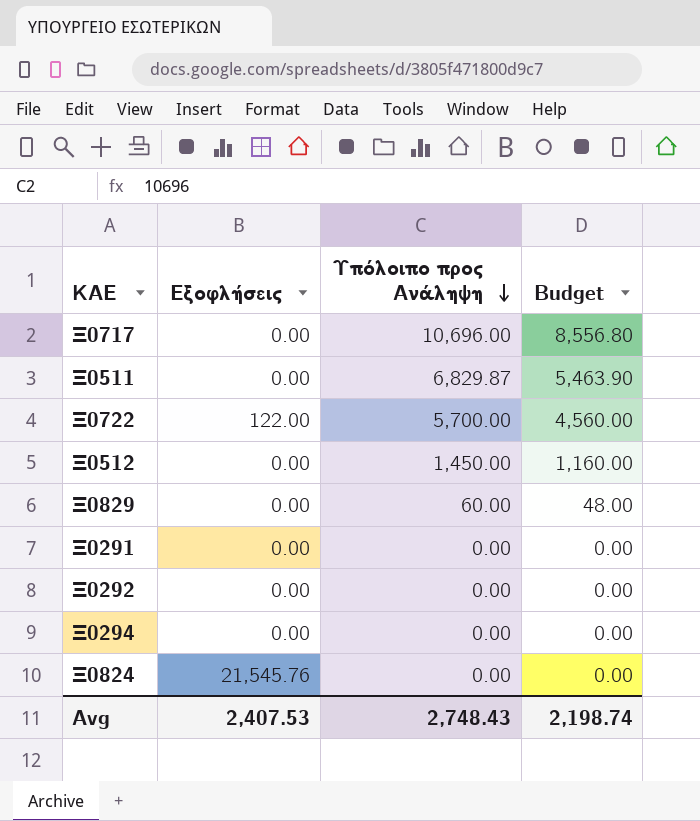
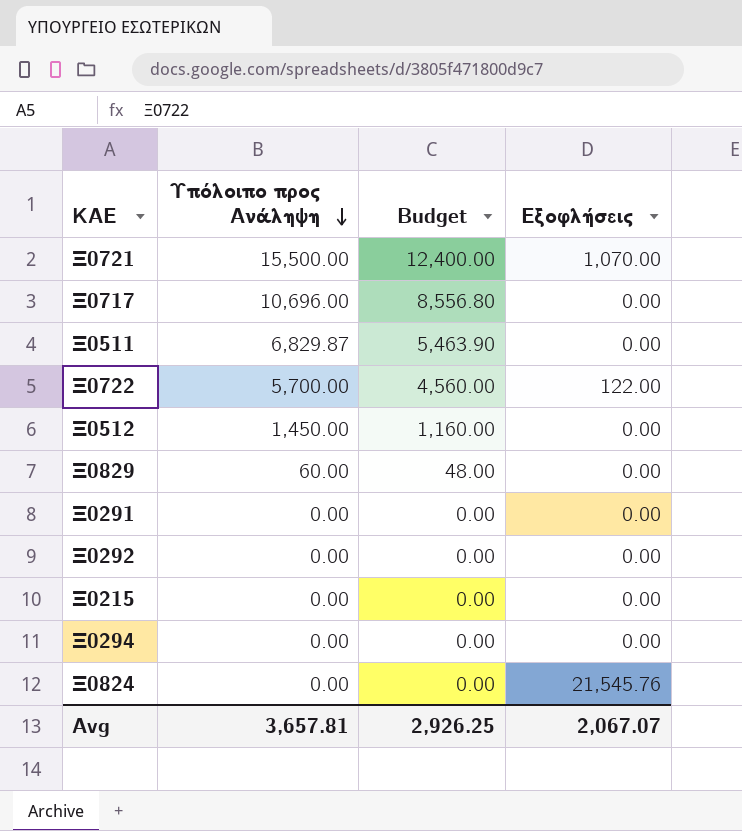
column Εξοφλήσεις | position: 2 -> 4
row Ξ0721: none -> 15,500.00 | 12,400.00 | 1,070.00
row Ξ0215: none -> 0.00 | 0.00 | 0.00
Avg | Υπόλοιπο προς Ανάληψη: 2,748.43 -> 3,657.81
Avg | Budget: 2,198.74 -> 2,926.25
Avg | Εξοφλήσεις: 2,407.53 -> 2,067.07

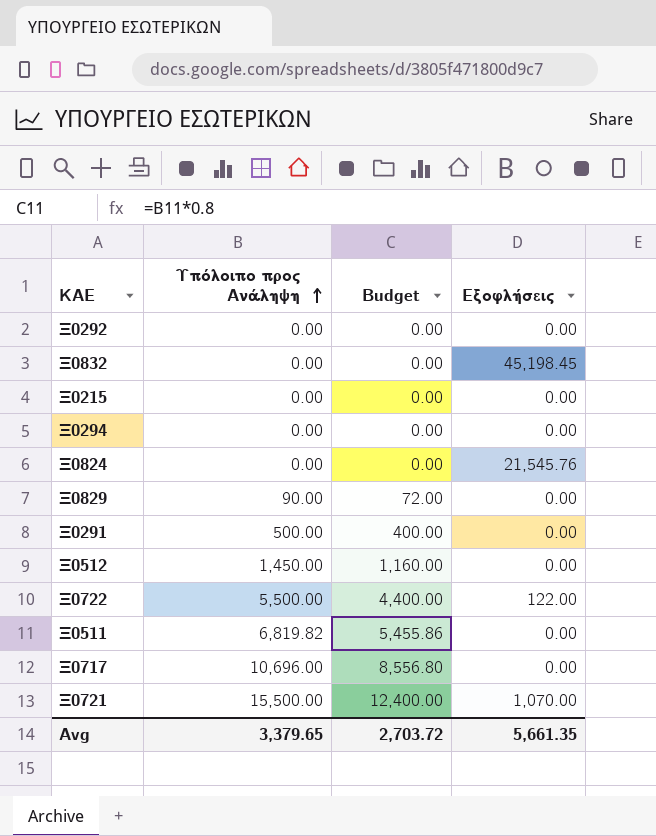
row order: Υπόλοιπο προς Ανάληψη descending -> Υπόλοιπο προς Ανάληψη ascending
row Ξ0832: none -> 0.00 | 0.00 | 45,198.45
Ξ0829 | Υπόλοιπο προς Ανάληψη: 60.00 -> 90.00
Ξ0829 | Budget: 48.00 -> 72.00
Ξ0291 | Υπόλοιπο προς Ανάληψη: 0.00 -> 500.00
Ξ0291 | Budget: 0.00 -> 400.00
Ξ0722 | Υπόλοιπο προς Ανάληψη: 5,700.00 -> 5,500.00
Ξ0722 | Budget: 4,560.00 -> 4,400.00
Ξ0511 | Υπόλοιπο προς Ανάληψη: 6,829.87 -> 6,819.82
Ξ0511 | Budget: 5,463.90 -> 5,455.86
Avg | Υπόλοιπο προς Ανάληψη: 3,657.81 -> 3,379.65
Avg | Budget: 2,926.25 -> 2,703.72
Avg | Εξοφλήσεις: 2,067.07 -> 5,661.35

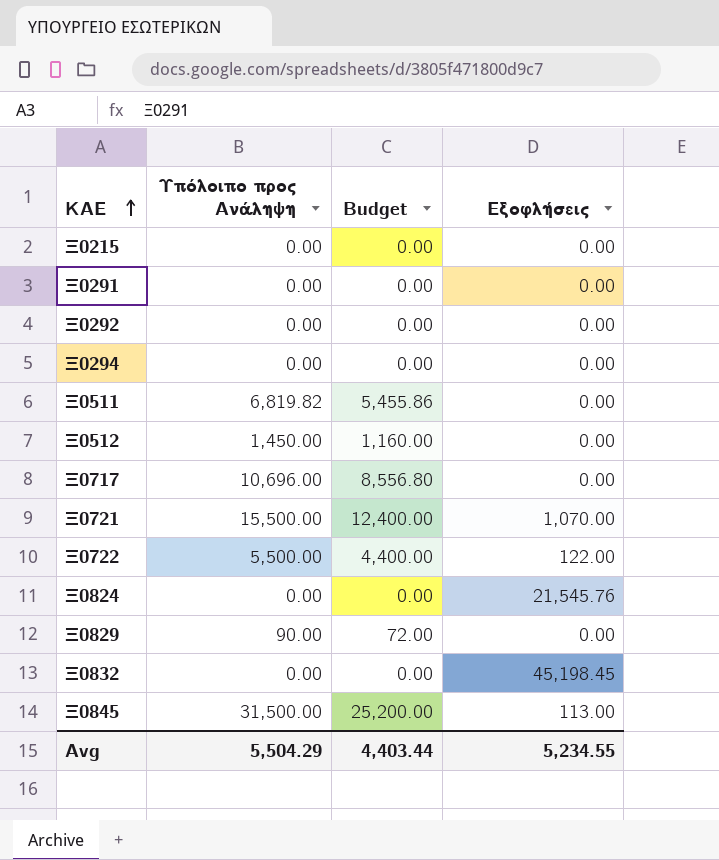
row order: Υπόλοιπο προς Ανάληψη ascending -> ΚΑΕ ascending
Ξ0291 | Υπόλοιπο προς Ανάληψη: 500.00 -> 0.00
Ξ0291 | Budget: 400.00 -> 0.00
row Ξ0845: none -> 31,500.00 | 25,200.00 | 113.00
Avg | Υπόλοιπο προς Ανάληψη: 3,379.65 -> 5,504.29
Avg | Budget: 2,703.72 -> 4,403.44
Avg | Εξοφλήσεις: 5,661.35 -> 5,234.55

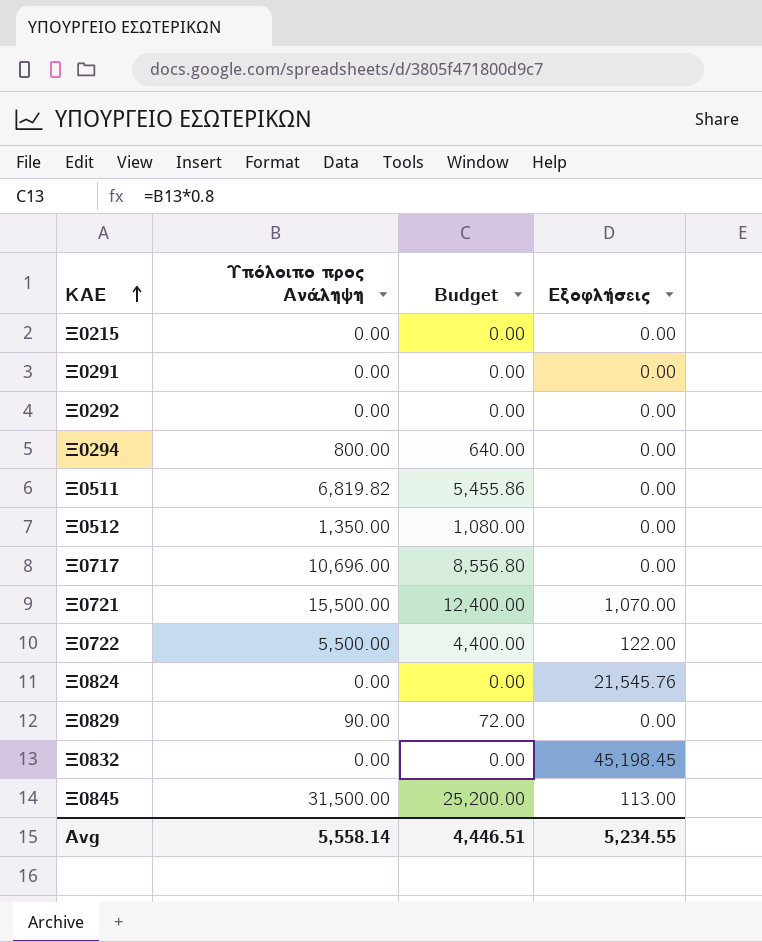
Ξ0294 | Υπόλοιπο προς Ανάληψη: 0.00 -> 800.00
Ξ0294 | Budget: 0.00 -> 640.00
Ξ0512 | Υπόλοιπο προς Ανάληψη: 1,450.00 -> 1,350.00
Ξ0512 | Budget: 1,160.00 -> 1,080.00
Avg | Υπόλοιπο προς Ανάληψη: 5,504.29 -> 5,558.14
Avg | Budget: 4,403.44 -> 4,446.51

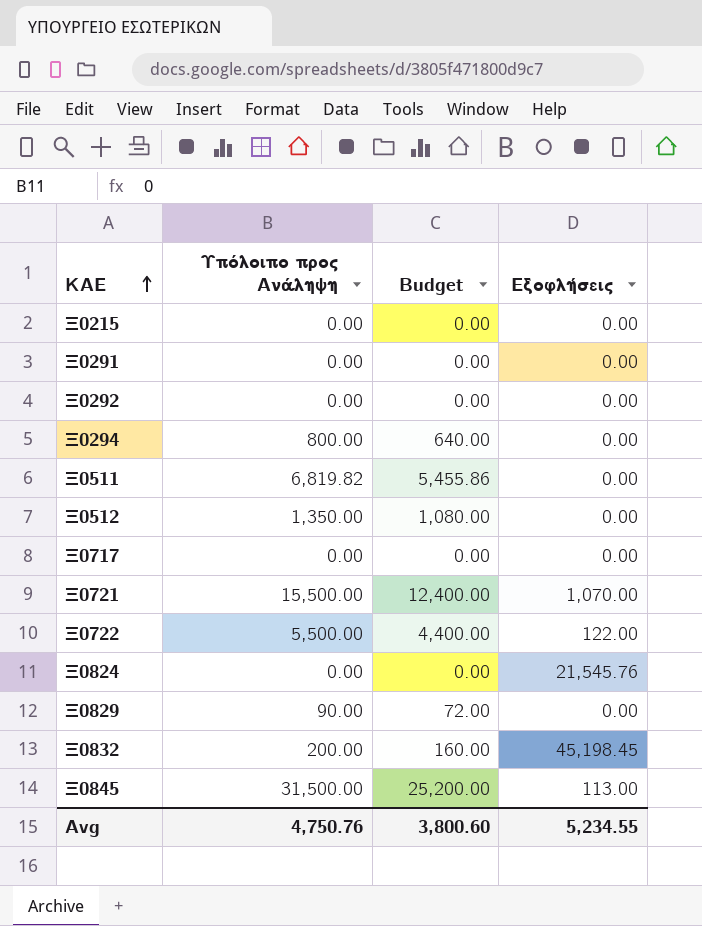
Ξ0717 | Υπόλοιπο προς Ανάληψη: 10,696.00 -> 0.00
Ξ0717 | Budget: 8,556.80 -> 0.00
Ξ0832 | Υπόλοιπο προς Ανάληψη: 0.00 -> 200.00
Ξ0832 | Budget: 0.00 -> 160.00
Avg | Υπόλοιπο προς Ανάληψη: 5,558.14 -> 4,750.76
Avg | Budget: 4,446.51 -> 3,800.60

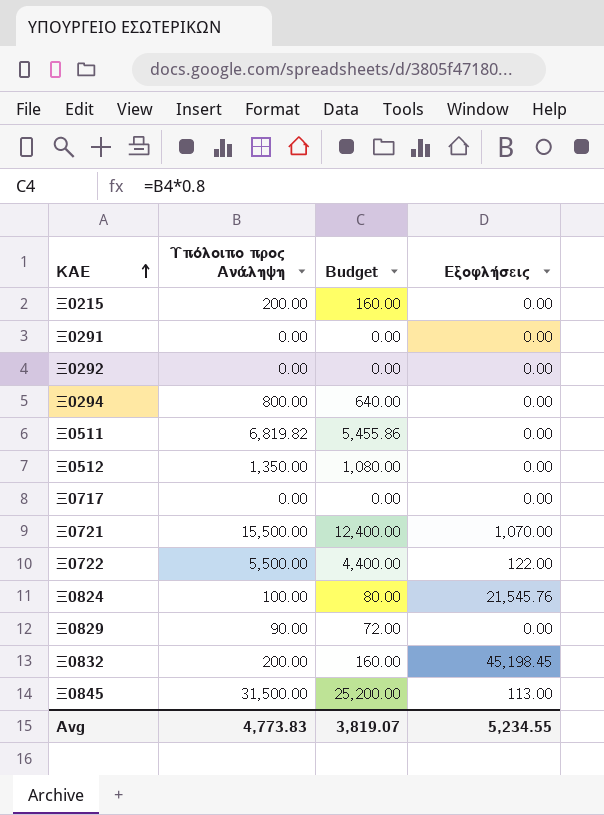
Ξ0215 | Υπόλοιπο προς Ανάληψη: 0.00 -> 200.00
Ξ0215 | Budget: 0.00 -> 160.00
Ξ0824 | Υπόλοιπο προς Ανάληψη: 0.00 -> 100.00
Ξ0824 | Budget: 0.00 -> 80.00
Avg | Υπόλοιπο προς Ανάληψη: 4,750.76 -> 4,773.83
Avg | Budget: 3,800.60 -> 3,819.07

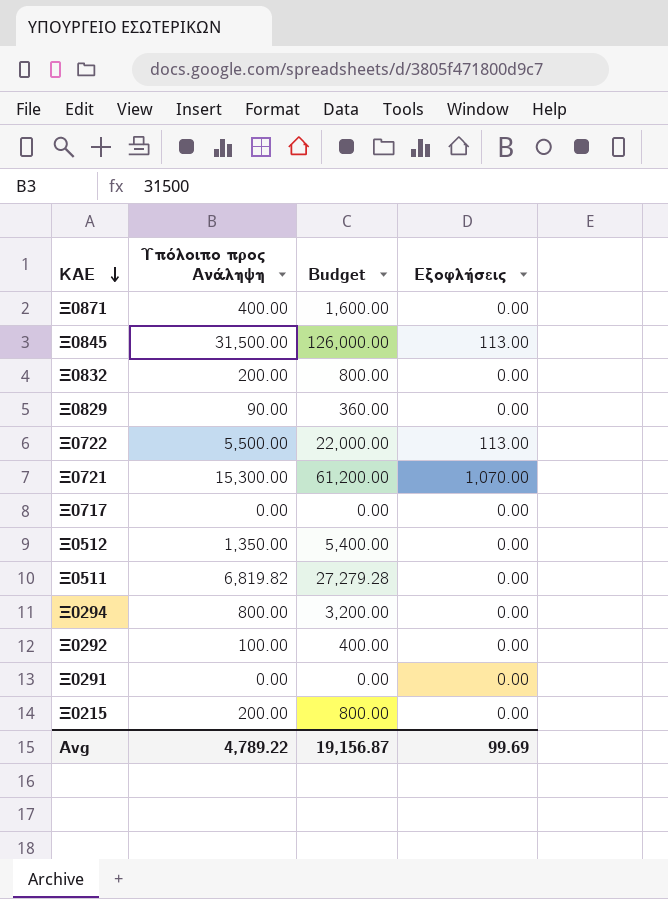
row order: ΚΑΕ ascending -> ΚΑΕ descending
column Budget | formula: [Υπόλοιπο προς Ανάληψη] * 0.8 -> [Υπόλοιπο προς Ανάληψη] * 4
row Ξ0824: 100.00 | 80.00 | 21,545.76 -> none
row Ξ0871: none -> 400.00 | 1,600.00 | 0.00
Ξ0832 | Εξοφλήσεις: 45,198.45 -> 0.00
Ξ0722 | Εξοφλήσεις: 122.00 -> 113.00
Ξ0721 | Υπόλοιπο προς Ανάληψη: 15,500.00 -> 15,300.00
Ξ0292 | Υπόλοιπο προς Ανάληψη: 0.00 -> 100.00
Avg | Υπόλοιπο προς Ανάληψη: 4,773.83 -> 4,789.22
Avg | Budget: 3,819.07 -> 19,156.87
Avg | Εξοφλήσεις: 5,234.55 -> 99.69

